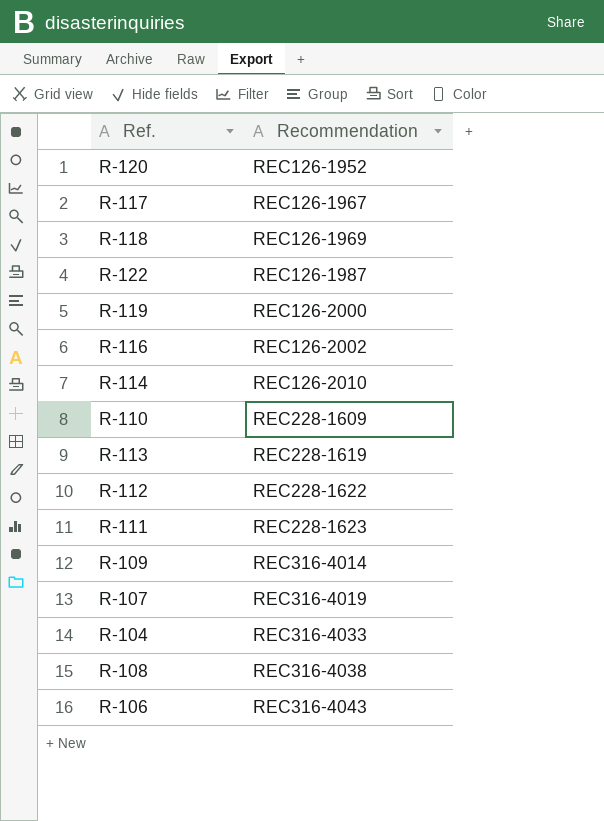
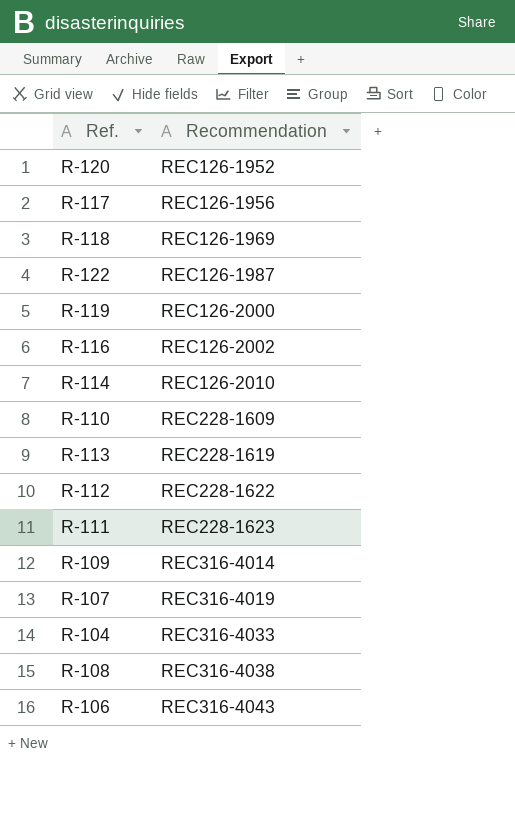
R-117 | Recommendation: REC126-1967 -> REC126-1956

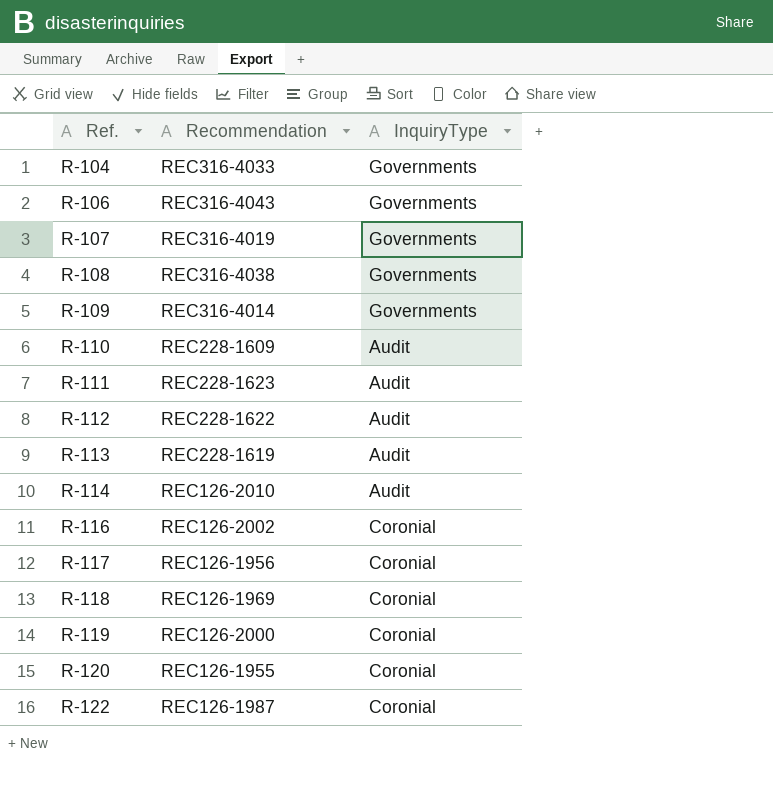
row order: Recommendation ascending -> Ref. ascending
column InquiryType | position: none -> 3
R-120 | Recommendation: REC126-1952 -> REC126-1955

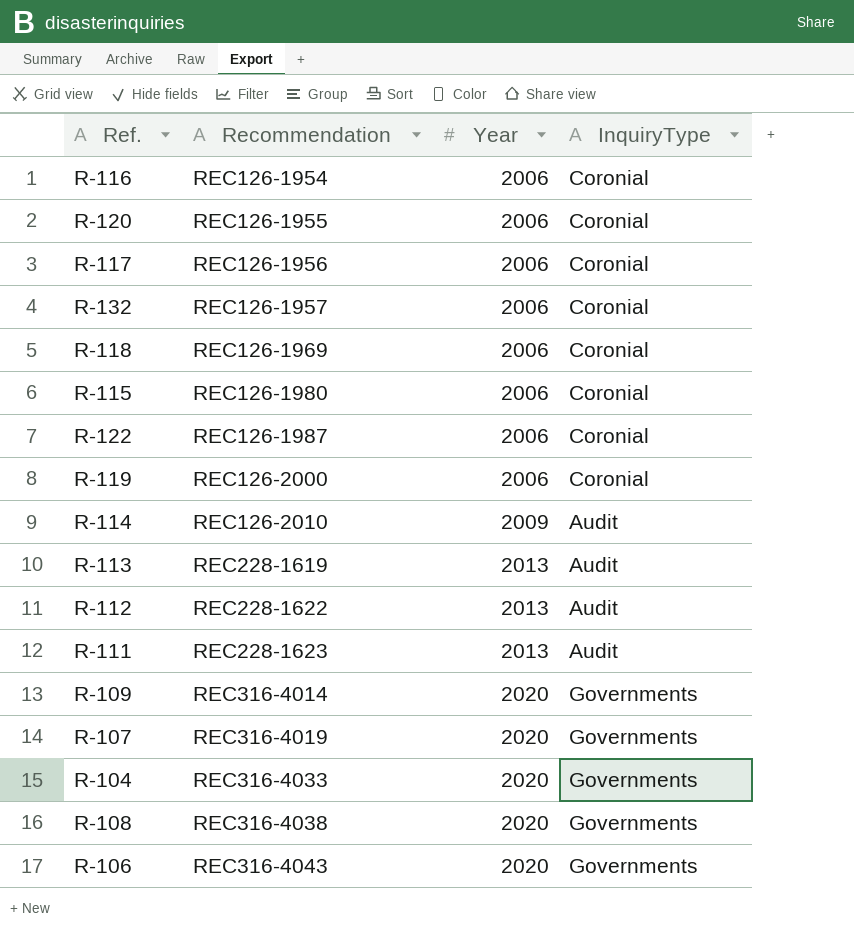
row order: Ref. ascending -> Recommendation ascending
column Year | position: none -> 3
row R-110: REC228-1609 | Audit -> none
R-116 | Recommendation: REC126-2002 -> REC126-1954
row R-132: none -> REC126-1957 | 2006 | Coronial
row R-115: none -> REC126-1980 | 2006 | Coronial

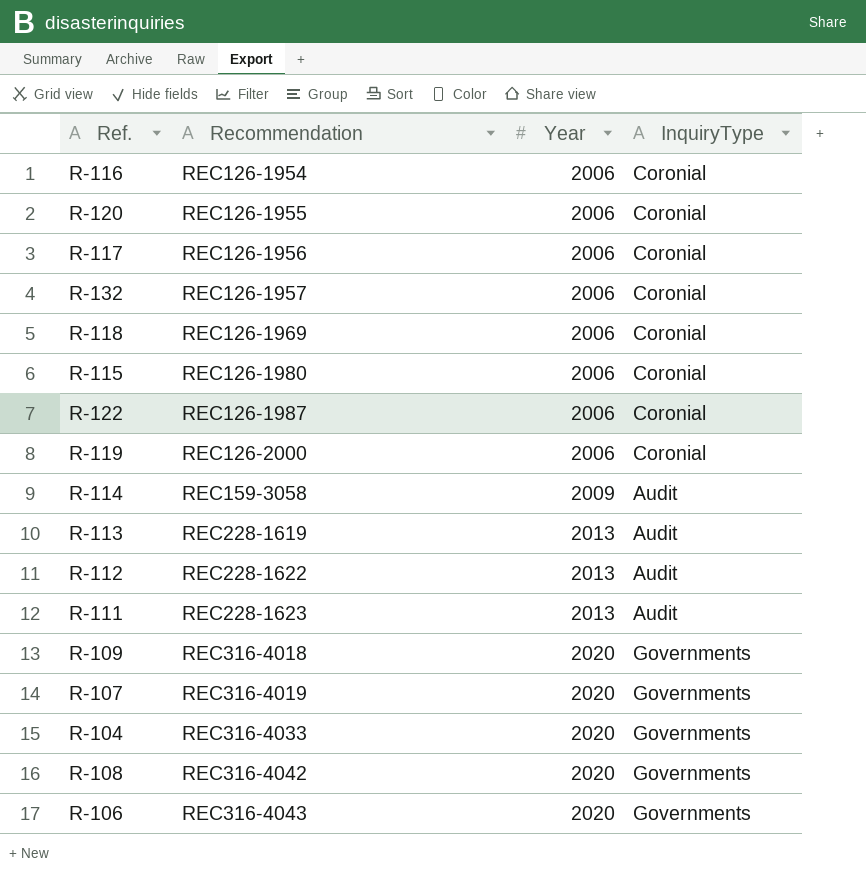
R-114 | Recommendation: REC126-2010 -> REC159-3058
R-109 | Recommendation: REC316-4014 -> REC316-4018
R-108 | Recommendation: REC316-4038 -> REC316-4042

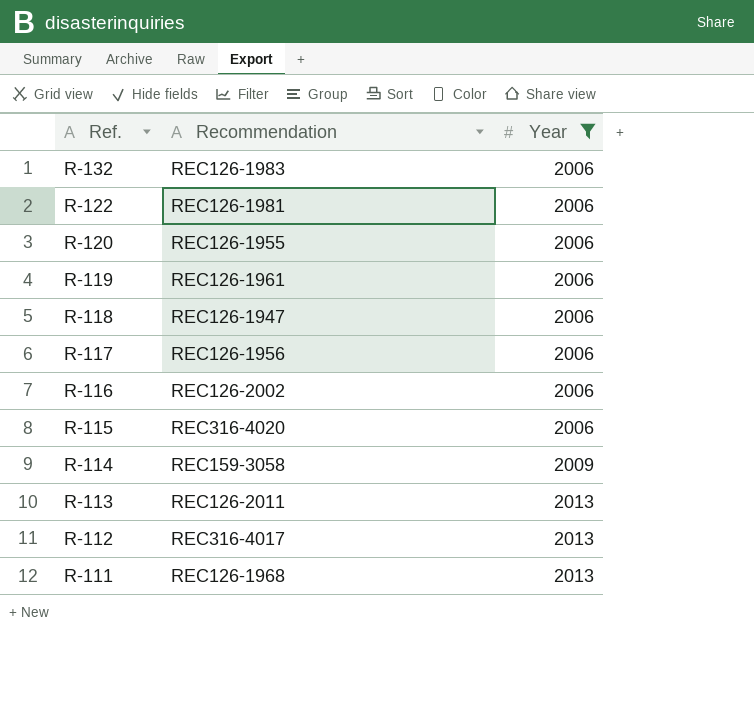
filter: none -> Year != 2020
row order: Recommendation ascending -> Ref. descending
column InquiryType | position: 4 -> none
R-132 | Recommendation: REC126-1957 -> REC126-1983
R-122 | Recommendation: REC126-1987 -> REC126-1981
R-119 | Recommendation: REC126-2000 -> REC126-1961
R-118 | Recommendation: REC126-1969 -> REC126-1947
R-116 | Recommendation: REC126-1954 -> REC126-2002
R-115 | Recommendation: REC126-1980 -> REC316-4020
R-113 | Recommendation: REC228-1619 -> REC126-2011
R-112 | Recommendation: REC228-1622 -> REC316-4017
R-111 | Recommendation: REC228-1623 -> REC126-1968

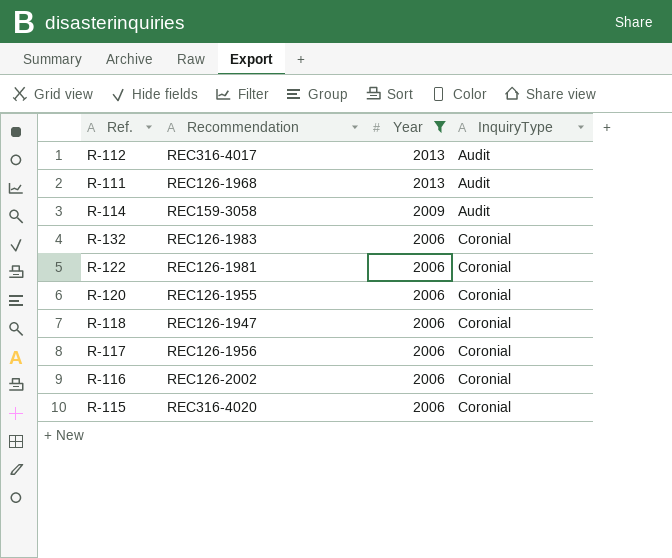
row order: Ref. descending -> Year descending
column InquiryType | position: none -> 4
row R-119: REC126-1961 | 2006 -> none
row R-113: REC126-2011 | 2013 -> none

